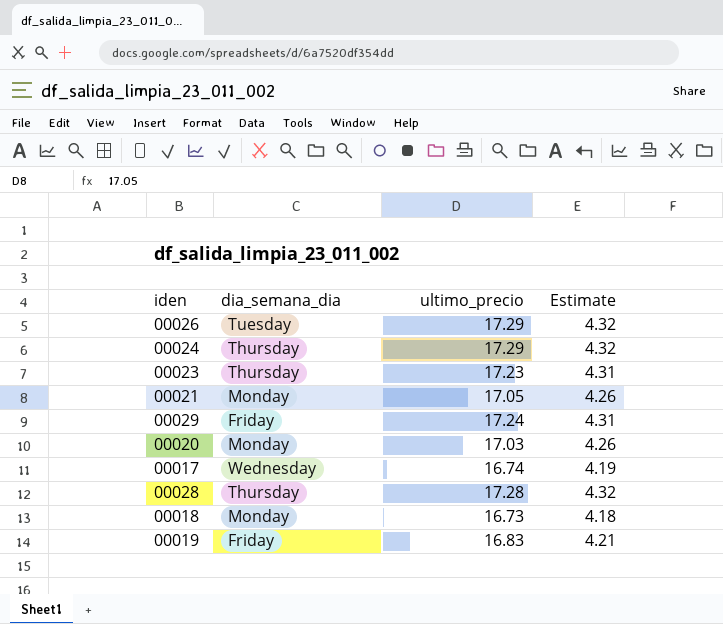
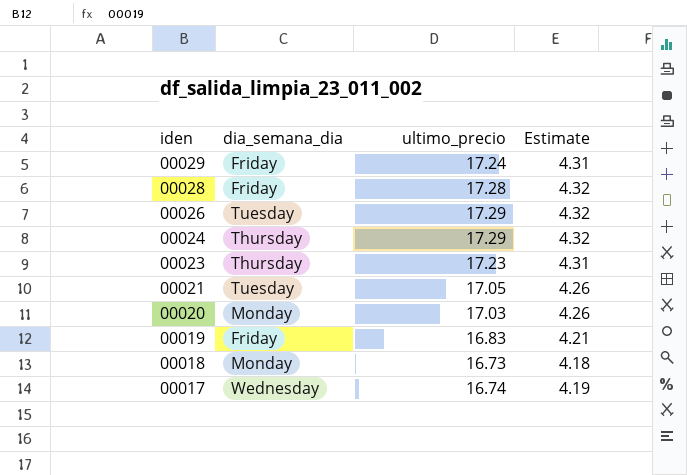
row order: none -> iden descending
00028 | dia_semana_dia: Thursday -> Friday
00021 | dia_semana_dia: Monday -> Tuesday

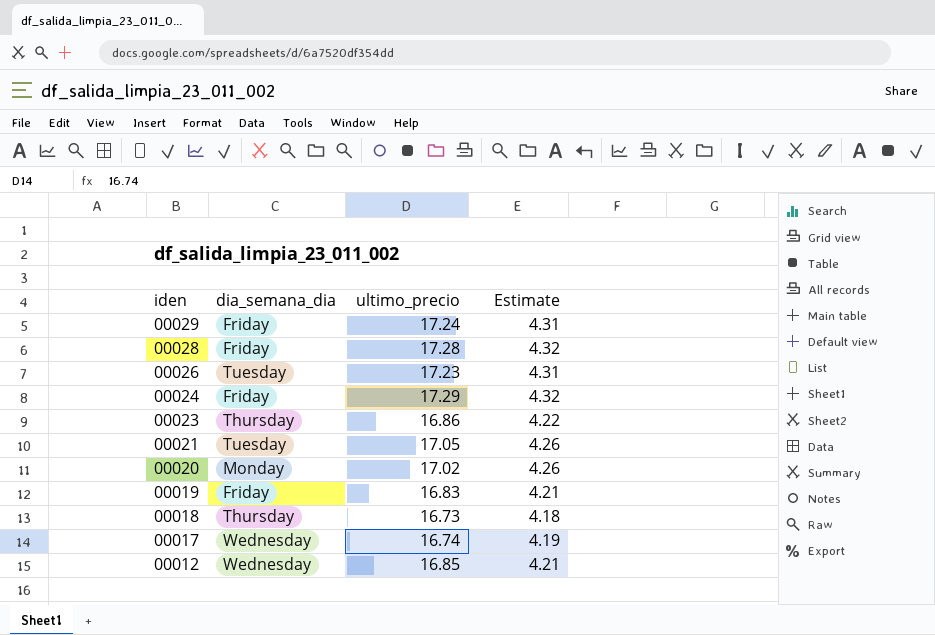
00026 | ultimo_precio: 17.29 -> 17.23
00026 | Estimate: 4.32 -> 4.31
00024 | dia_semana_dia: Thursday -> Friday
00023 | ultimo_precio: 17.23 -> 16.86
00023 | Estimate: 4.31 -> 4.22
00020 | ultimo_precio: 17.03 -> 17.02
00018 | dia_semana_dia: Monday -> Thursday
row 00012: none -> Wednesday | 16.85 | 4.21

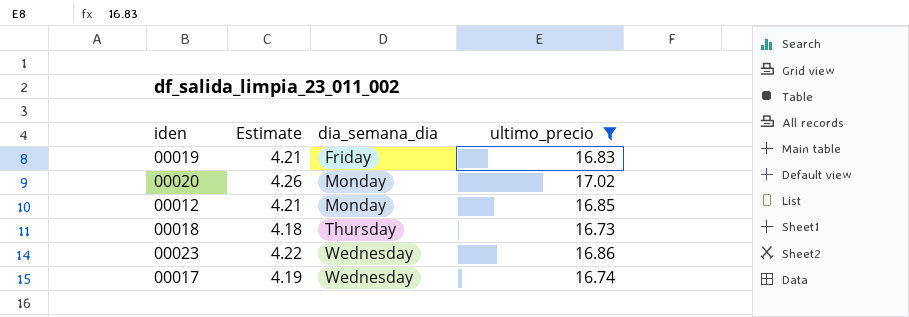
filter: none -> ultimo_precio <= 17.02
row order: iden descending -> dia_semana_dia ascending
column Estimate | position: 4 -> 2
00012 | dia_semana_dia: Wednesday -> Monday
00023 | dia_semana_dia: Thursday -> Wednesday

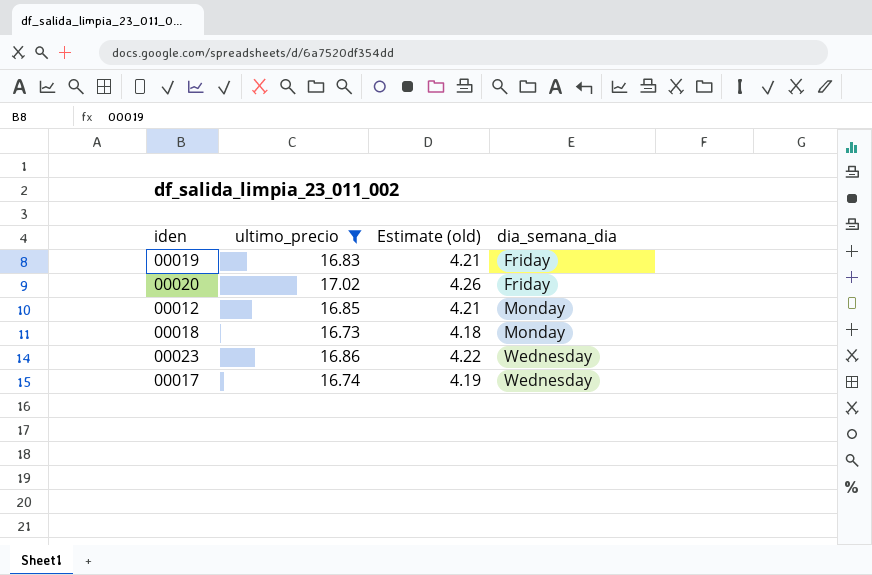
column ultimo_precio | position: 4 -> 2
column name: Estimate -> Estimate (old)
00020 | dia_semana_dia: Monday -> Friday
00018 | dia_semana_dia: Thursday -> Monday

